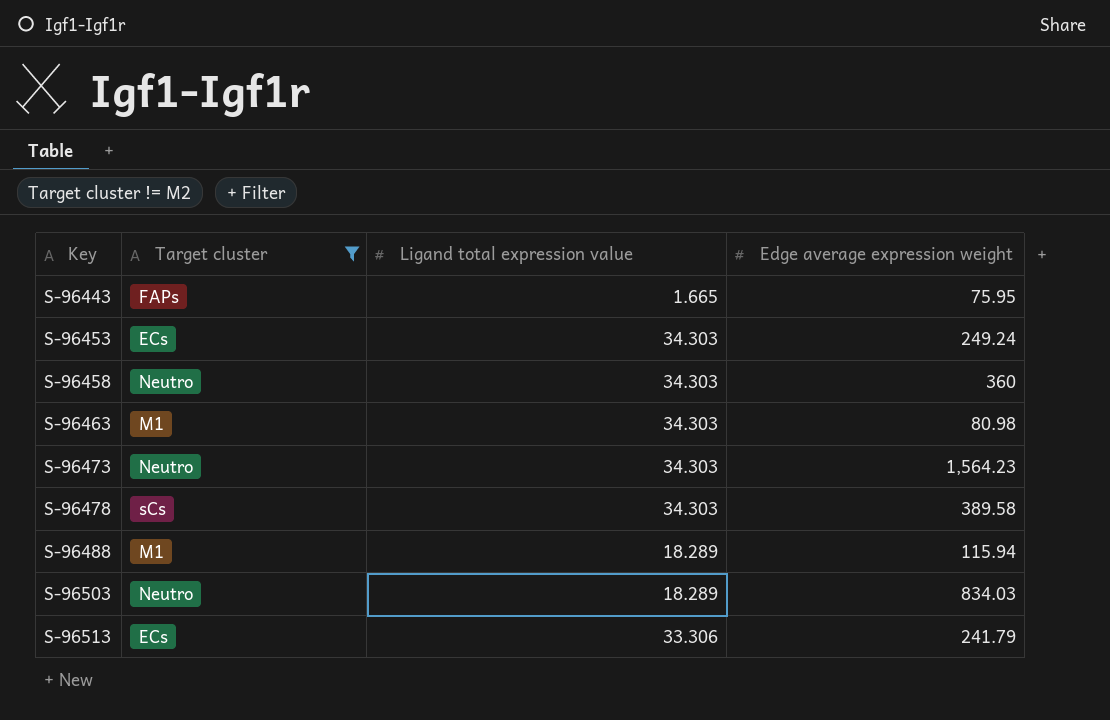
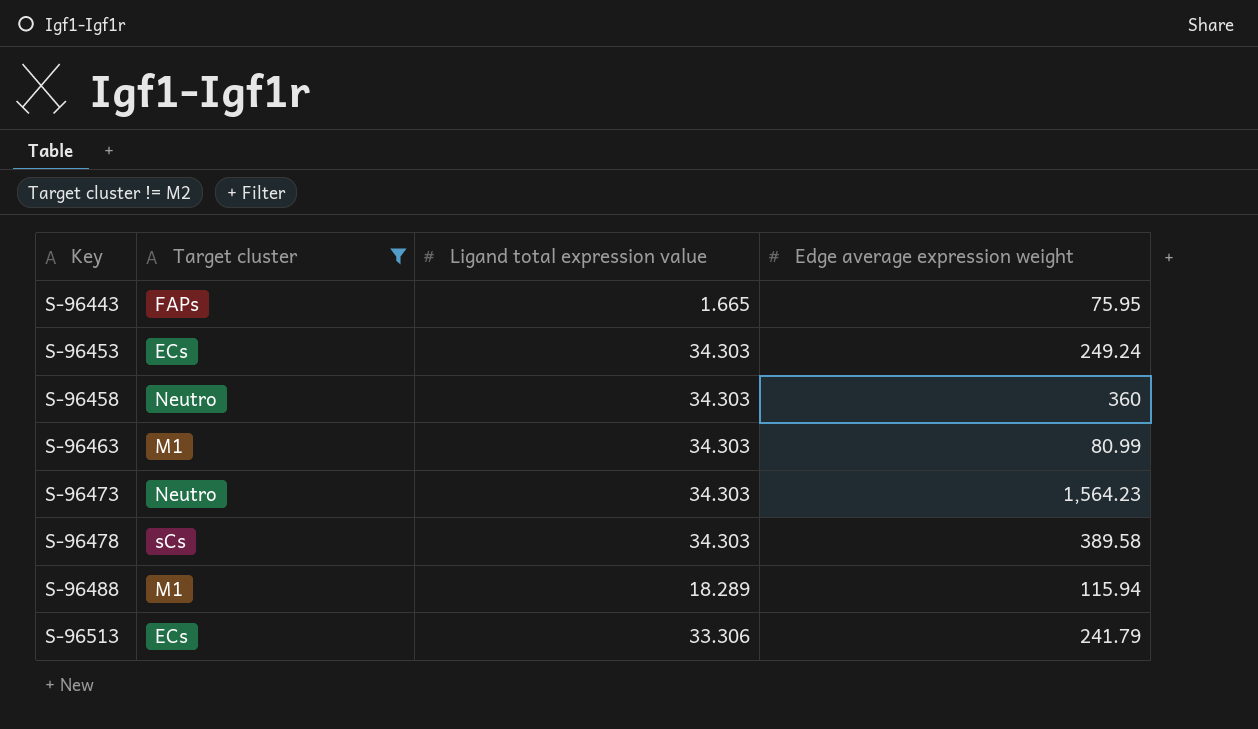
row S-96503: Neutro | 18.289 | 834.03 -> none
S-96463 | Edge average expression weight: 80.98 -> 80.99

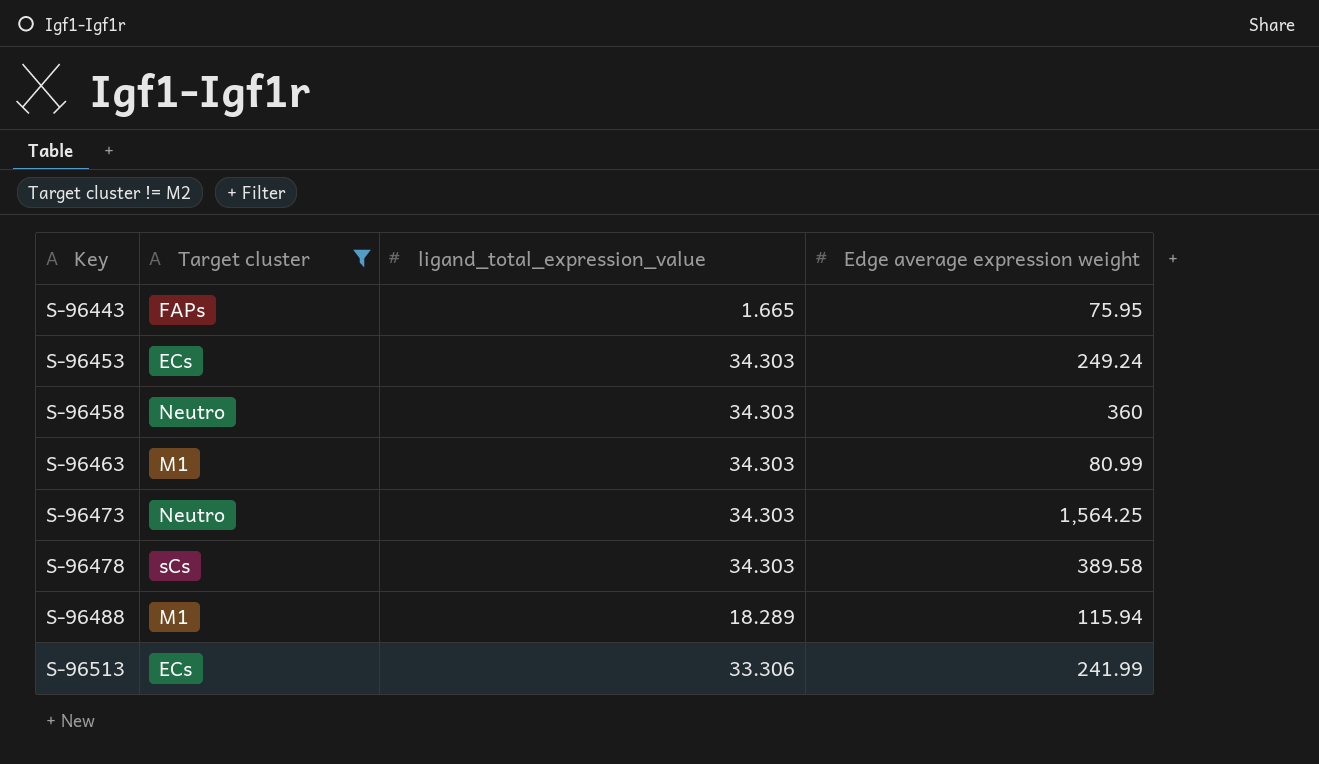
column name: Ligand total expression value -> ligand_total_expression_value
S-96473 | Edge average expression weight: 1,564.23 -> 1,564.25
S-96513 | Edge average expression weight: 241.79 -> 241.99

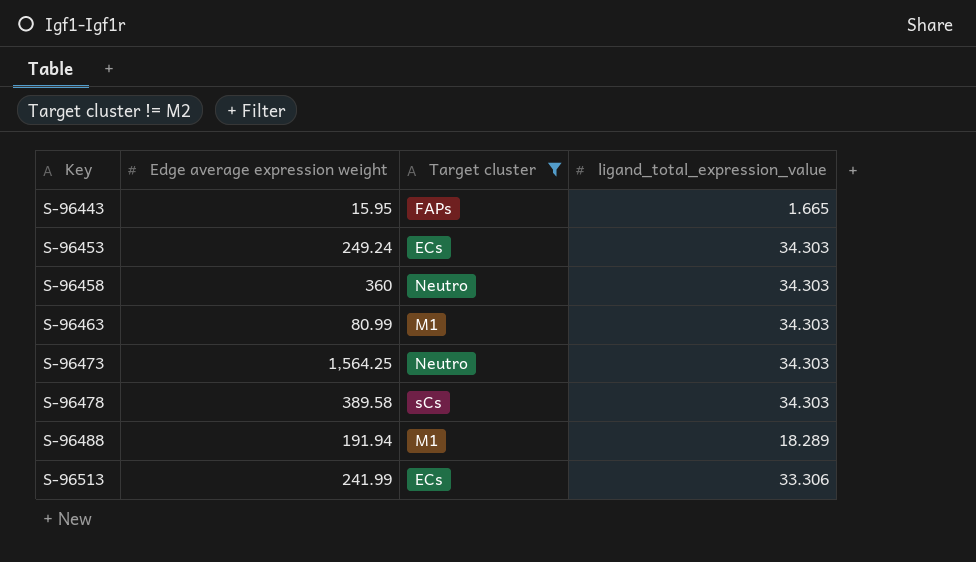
column Edge average expression weight | position: 4 -> 2
S-96443 | Edge average expression weight: 75.95 -> 15.95
S-96488 | Edge average expression weight: 115.94 -> 191.94

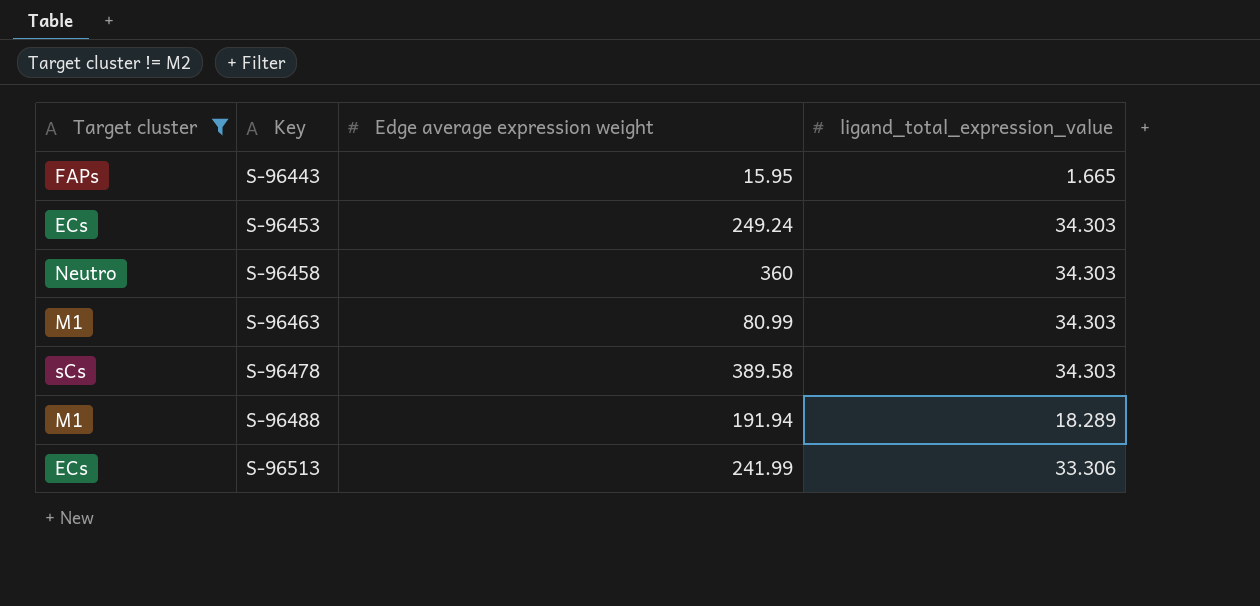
column Target cluster | position: 3 -> 1
row S-96473: 1,564.25 | Neutro | 34.303 -> none

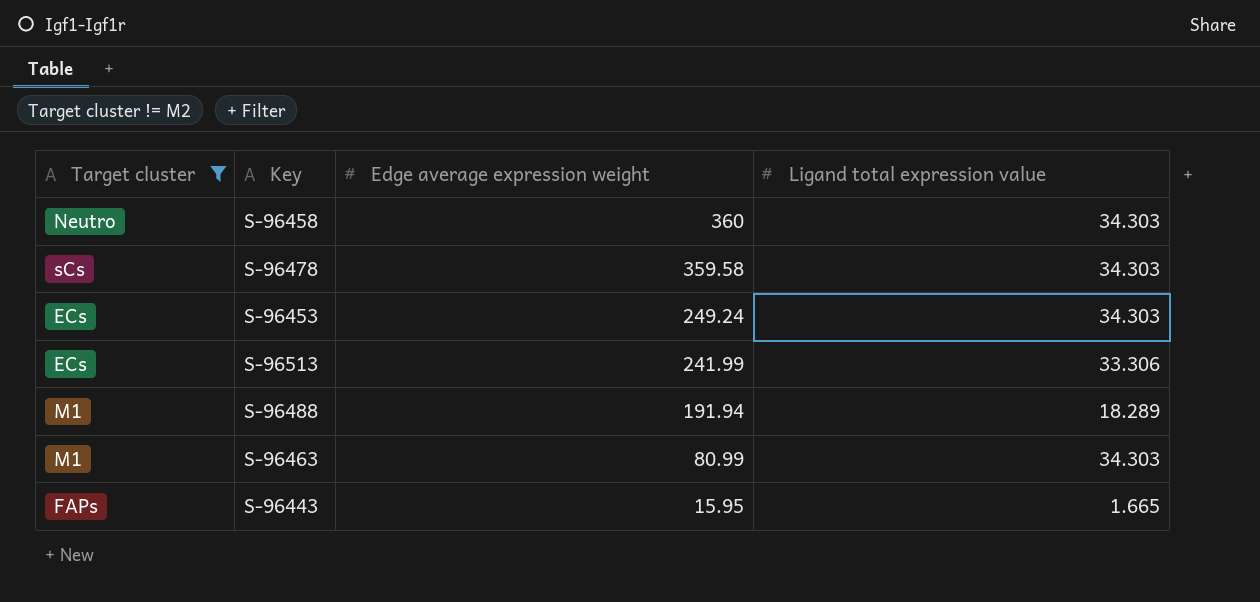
row order: Key ascending -> Edge average expression weight descending
column name: ligand_total_expression_value -> Ligand total expression value
S-96478 | Edge average expression weight: 389.58 -> 359.58

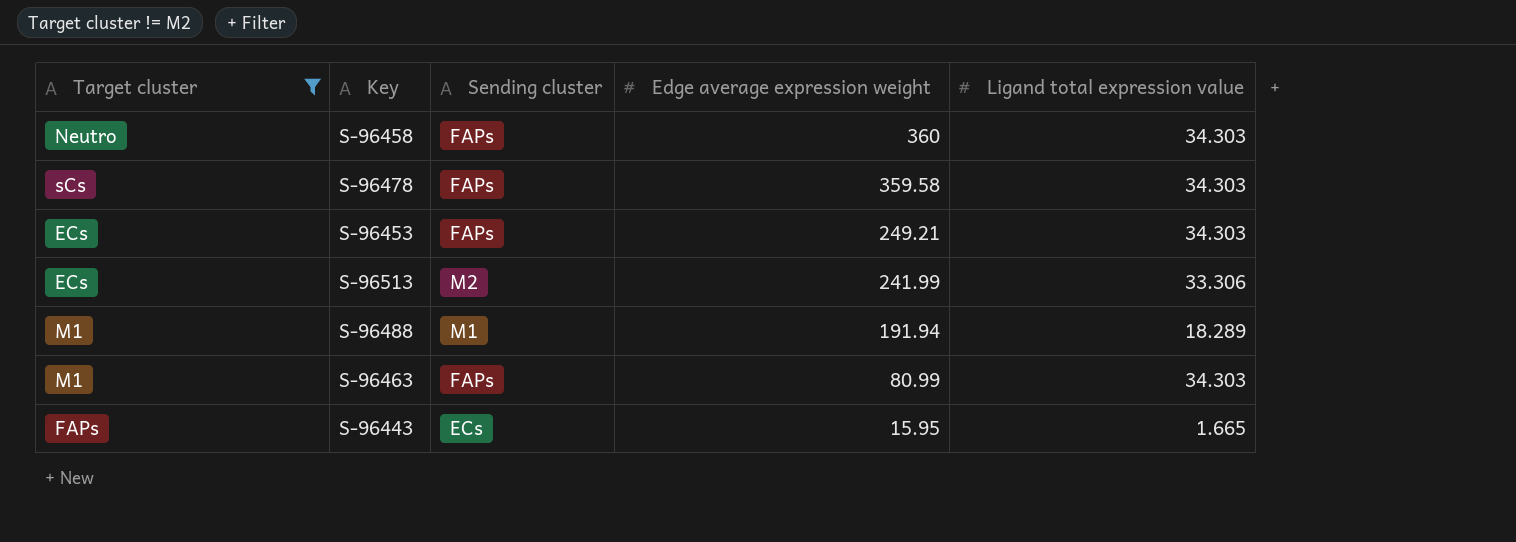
column Sending cluster | position: none -> 3
S-96453 | Edge average expression weight: 249.24 -> 249.21

